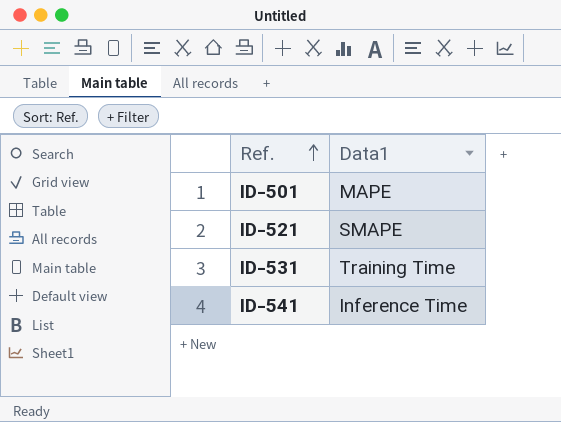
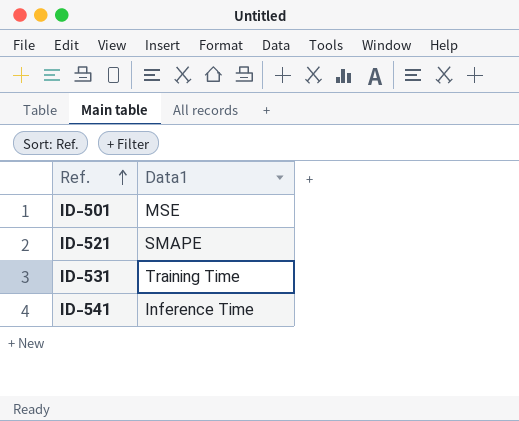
ID-501 | Data1: MAPE -> MSE

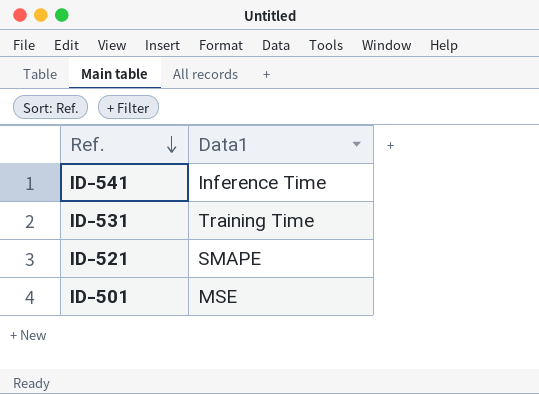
row order: Ref. ascending -> Ref. descending

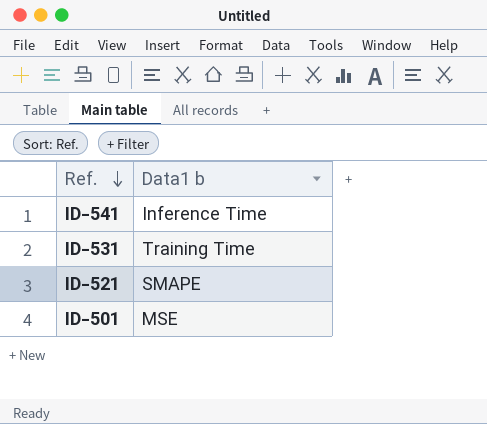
column name: Data1 -> Data1 b

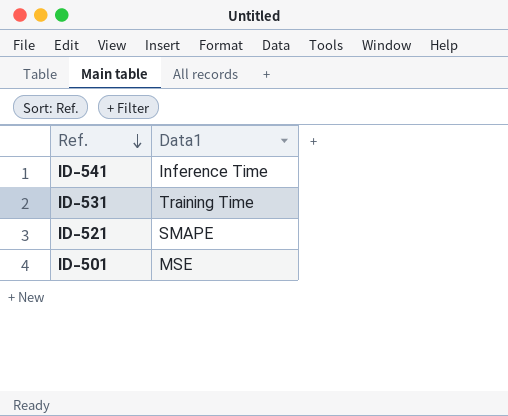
column name: Data1 b -> Data1

